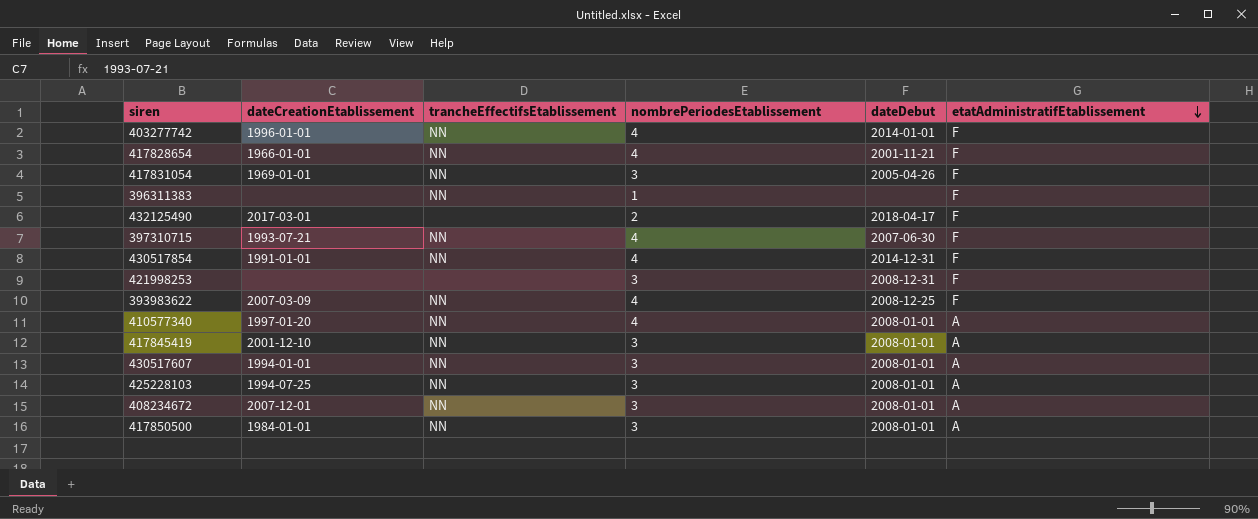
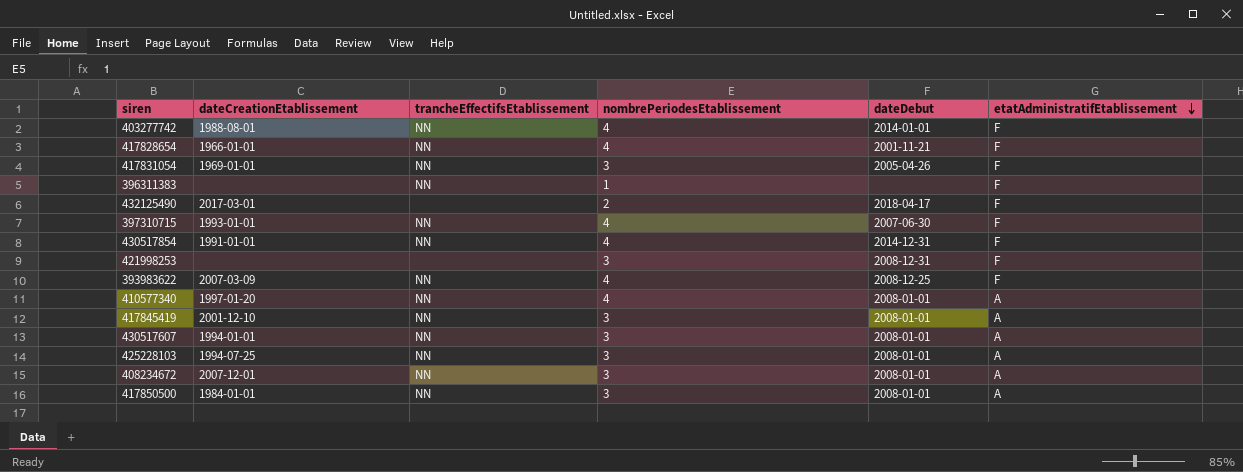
403277742 | dateCreationEtablissement: 1996-01-01 -> 1988-08-01
397310715 | dateCreationEtablissement: 1993-07-21 -> 1993-01-01

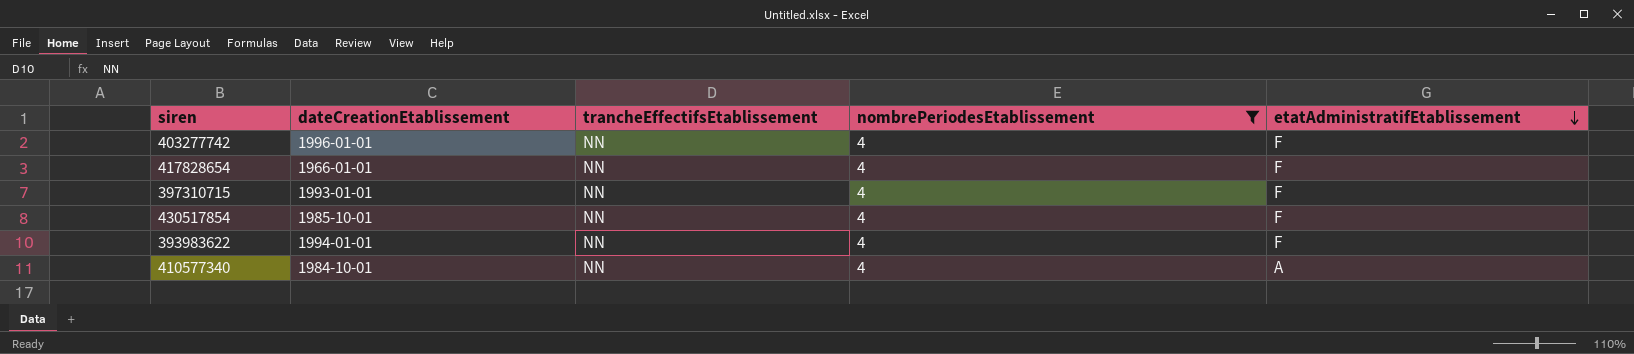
filter: none -> nombrePeriodesEtablissement = 4
column dateDebut | position: 5 -> none
403277742 | dateCreationEtablissement: 1988-08-01 -> 1996-01-01
430517854 | dateCreationEtablissement: 1991-01-01 -> 1985-10-01
393983622 | dateCreationEtablissement: 2007-03-09 -> 1994-01-01
410577340 | dateCreationEtablissement: 1997-01-20 -> 1984-10-01

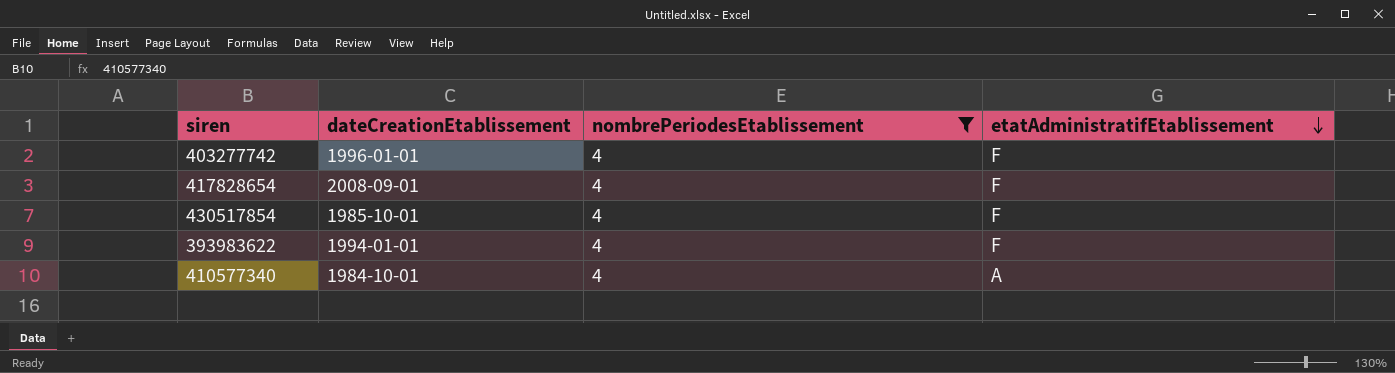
column trancheEffectifsEtablissement | position: 3 -> none
row 397310715: 1993-01-01 | NN | 4 | F -> none
417828654 | dateCreationEtablissement: 1966-01-01 -> 2008-09-01

